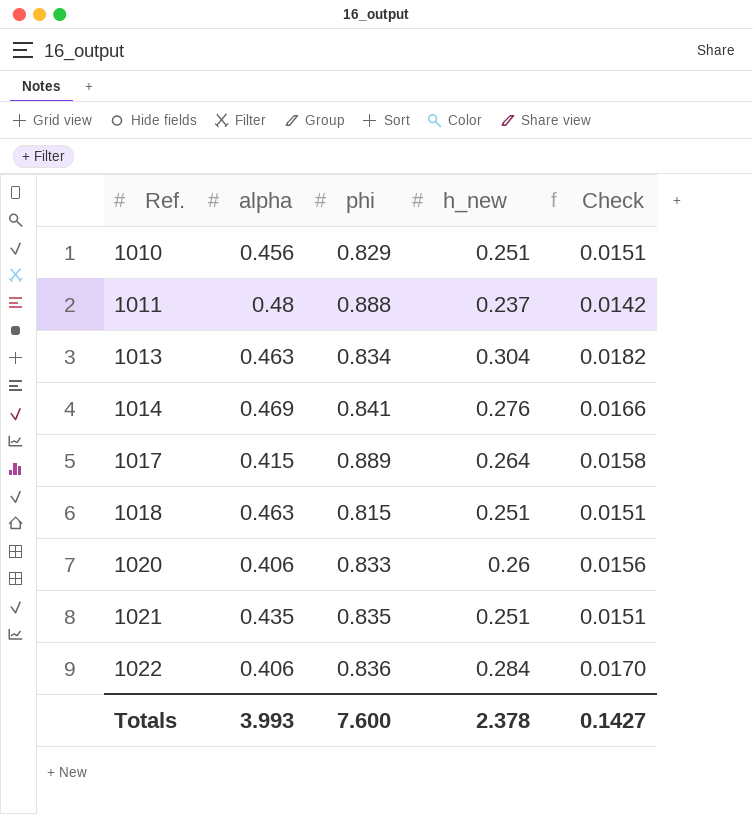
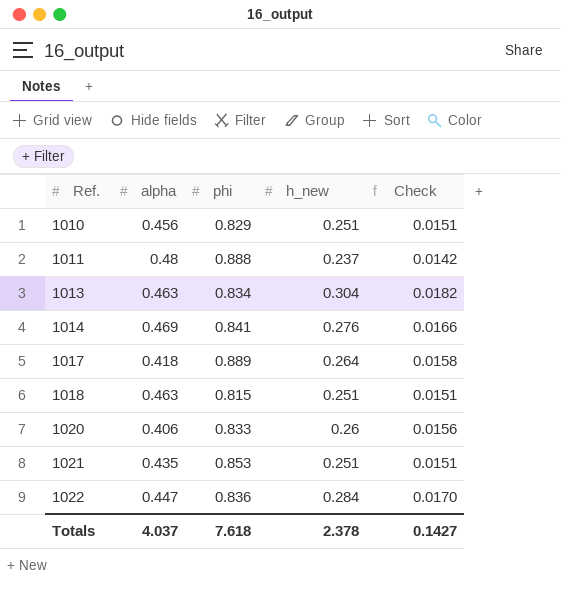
1017 | alpha: 0.415 -> 0.418
1021 | phi: 0.835 -> 0.853
1022 | alpha: 0.406 -> 0.447
Totals | alpha: 3.993 -> 4.037
Totals | phi: 7.600 -> 7.618

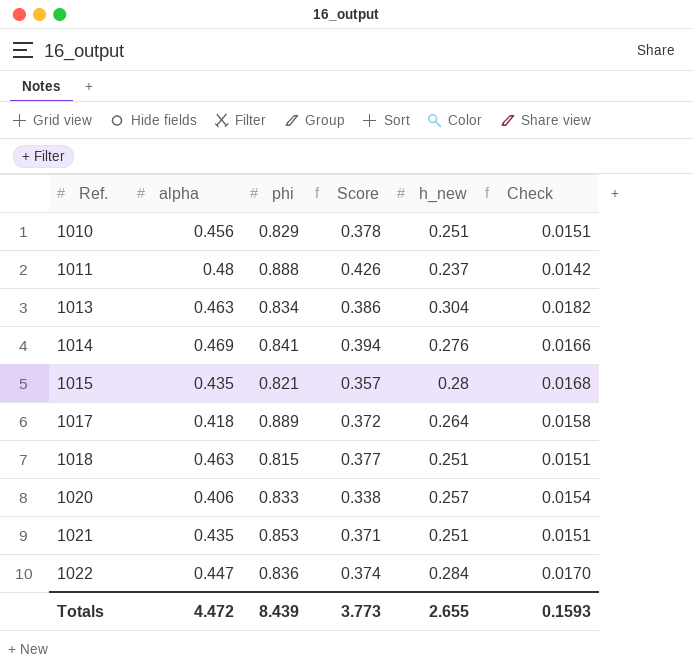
column Score | formula: none -> [alpha] * [phi]
row 1015: none -> 0.435 | 0.821 | 0.357 | 0.28 | 0.0168
1020 | h_new: 0.26 -> 0.257
1020 | Check: 0.0156 -> 0.0154
Totals | alpha: 4.037 -> 4.472
Totals | phi: 7.618 -> 8.439
Totals | h_new: 2.378 -> 2.655
Totals | Check: 0.1427 -> 0.1593

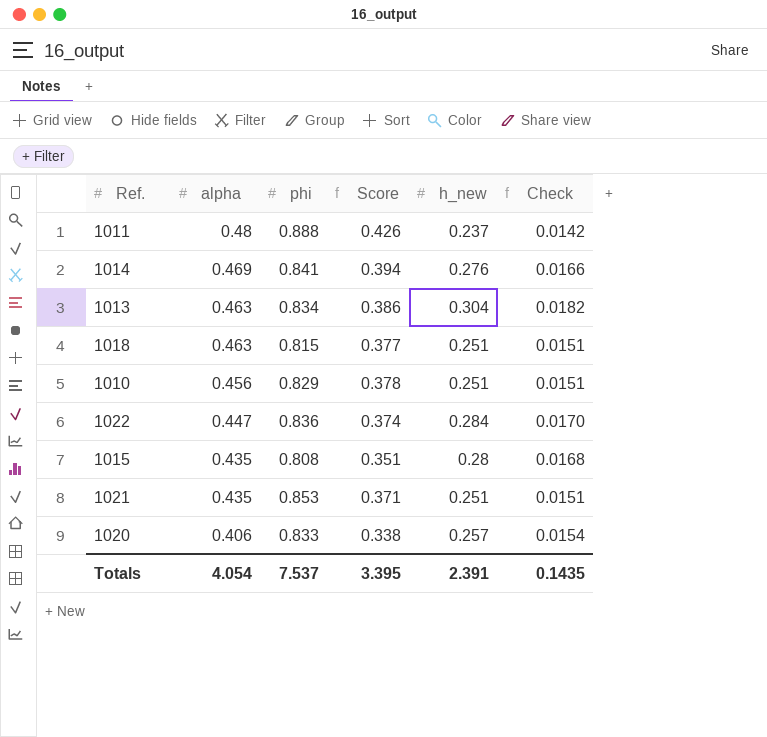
row order: Ref. ascending -> alpha descending
row 1017: 0.418 | 0.889 | 0.372 | 0.264 | 0.0158 -> none
1015 | phi: 0.821 -> 0.808
1015 | Score: 0.357 -> 0.351
Totals | alpha: 4.472 -> 4.054
Totals | phi: 8.439 -> 7.537
Totals | Score: 3.773 -> 3.395
Totals | h_new: 2.655 -> 2.391
Totals | Check: 0.1593 -> 0.1435

